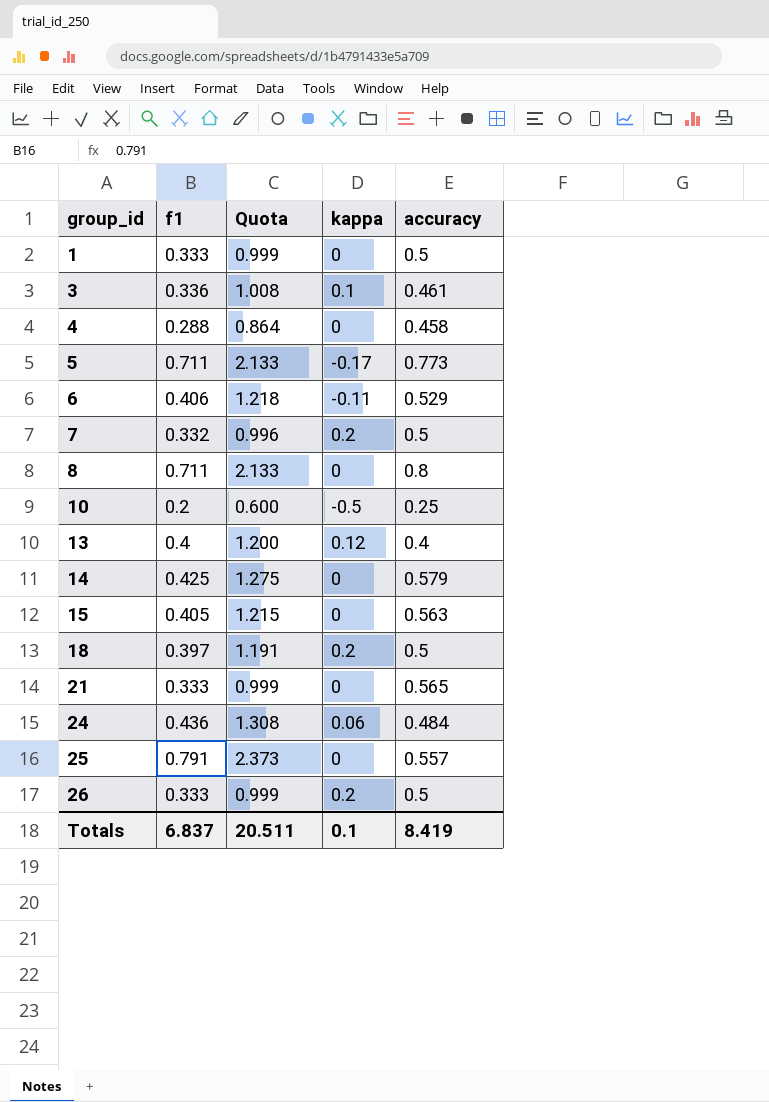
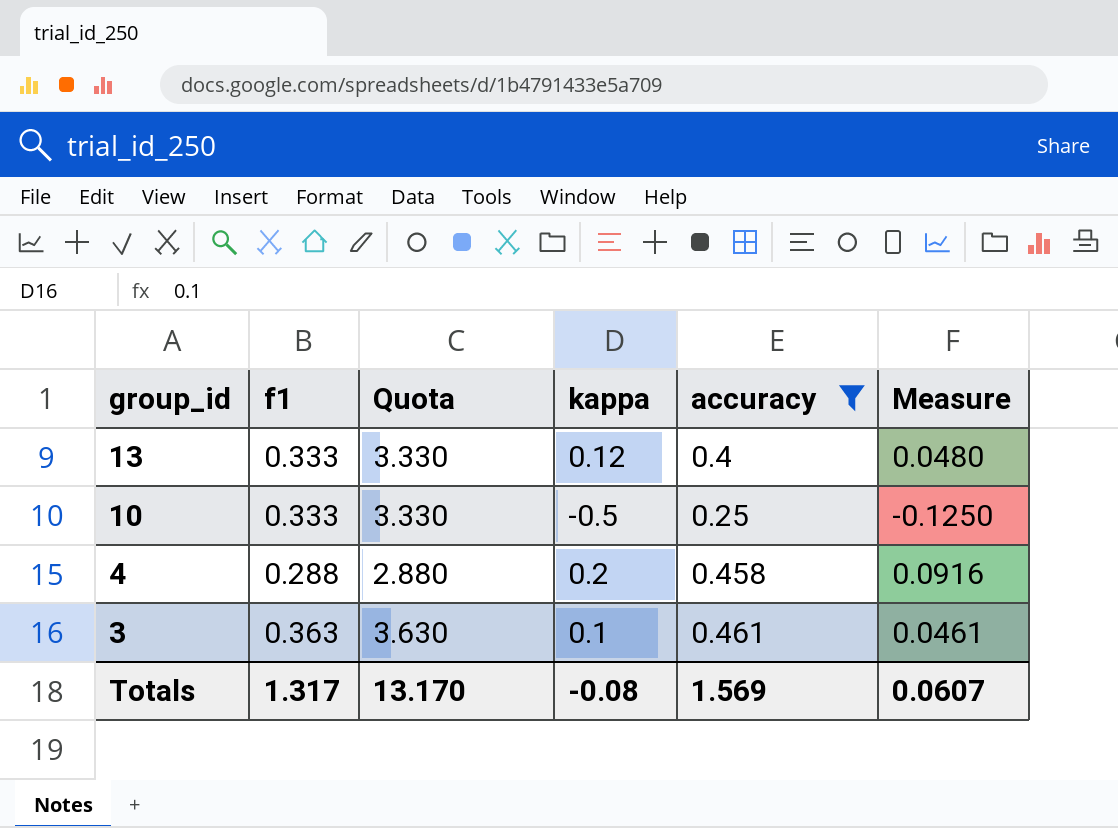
filter: none -> accuracy <= 0.461
row order: group_id ascending -> group_id descending
column Quota | formula: [f1] * 3 -> [f1] * 10
column Measure | formula: none -> [kappa] * [accuracy]
13 | f1: 0.4 -> 0.333
10 | f1: 0.2 -> 0.333
4 | kappa: 0 -> 0.2
3 | f1: 0.336 -> 0.363
Totals | f1: 6.837 -> 1.317
Totals | Quota: 20.511 -> 13.170
Totals | kappa: 0.1 -> -0.08
Totals | accuracy: 8.419 -> 1.569

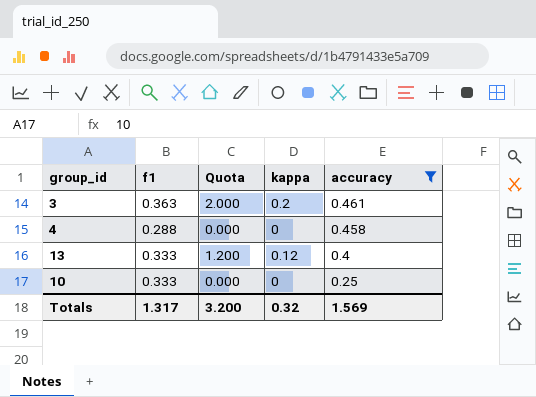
row order: group_id descending -> accuracy descending
column Measure | formula: [kappa] * [accuracy] -> none
column Quota | formula: [f1] * 10 -> [kappa] * 10
3 | kappa: 0.1 -> 0.2
4 | kappa: 0.2 -> 0
10 | kappa: -0.5 -> 0
Totals | Quota: 13.170 -> 3.200
Totals | kappa: -0.08 -> 0.32

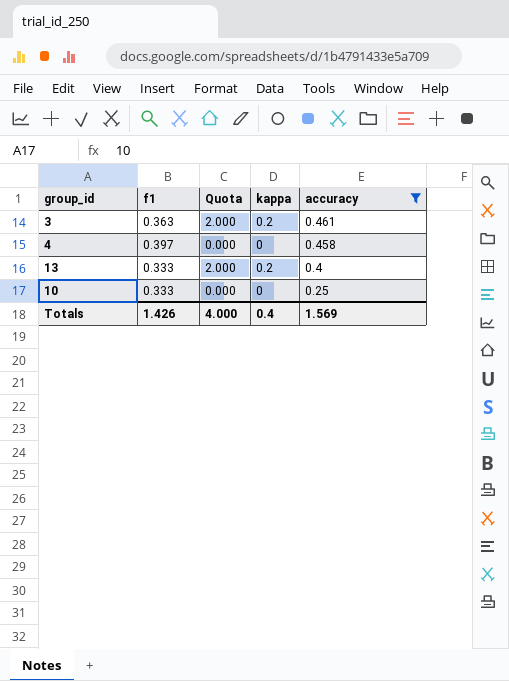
4 | f1: 0.288 -> 0.397
13 | Quota: 1.200 -> 2.000
13 | kappa: 0.12 -> 0.2
Totals | f1: 1.317 -> 1.426
Totals | Quota: 3.200 -> 4.000
Totals | kappa: 0.32 -> 0.4

